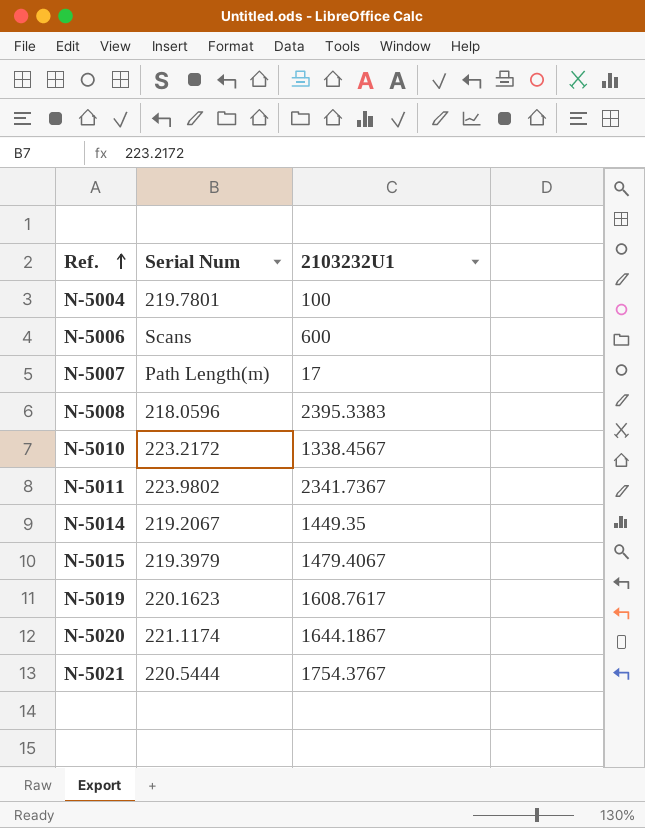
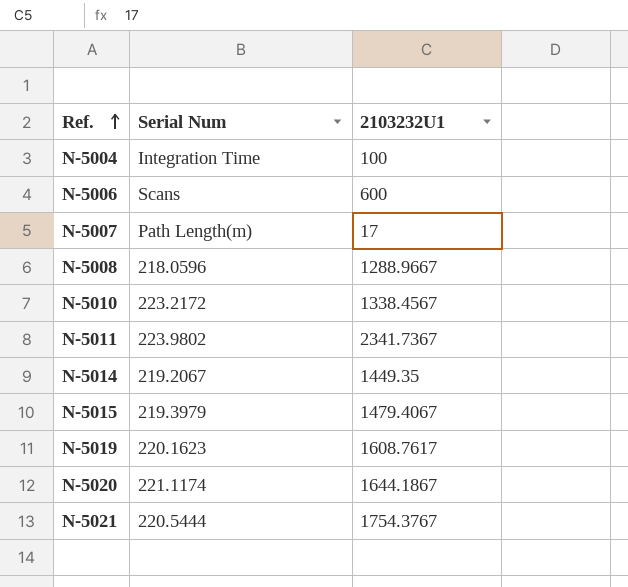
N-5004 | Serial Num: 219.7801 -> Integration Time
N-5008 | 2103232U1: 2395.3383 -> 1288.9667

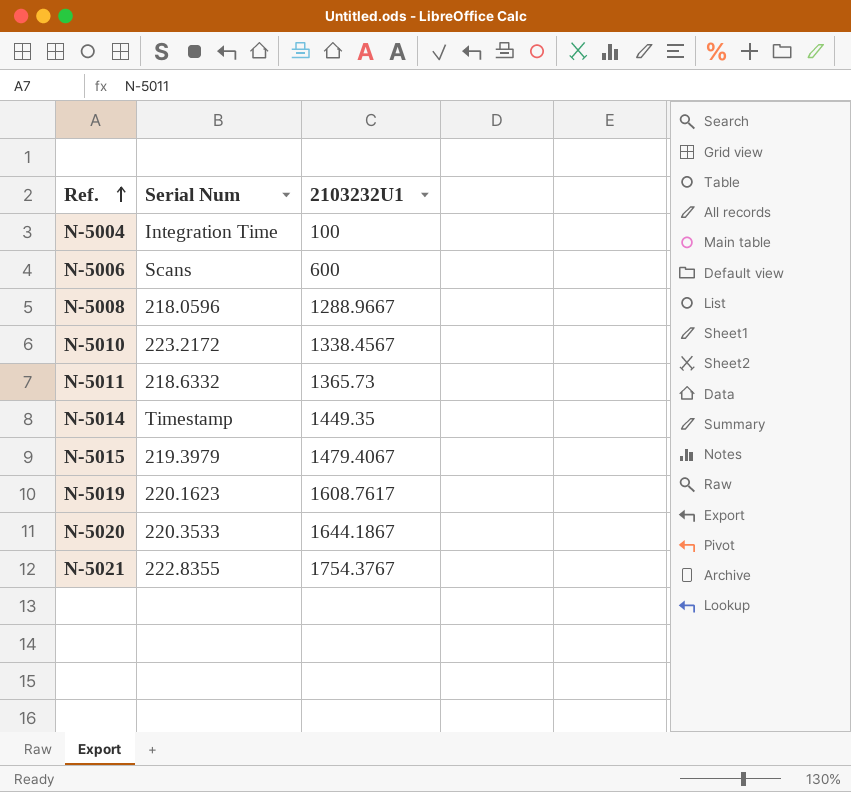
row N-5007: Path Length(m) | 17 -> none
N-5011 | Serial Num: 223.9802 -> 218.6332
N-5011 | 2103232U1: 2341.7367 -> 1365.73
N-5014 | Serial Num: 219.2067 -> Timestamp
N-5020 | Serial Num: 221.1174 -> 220.3533
N-5021 | Serial Num: 220.5444 -> 222.8355

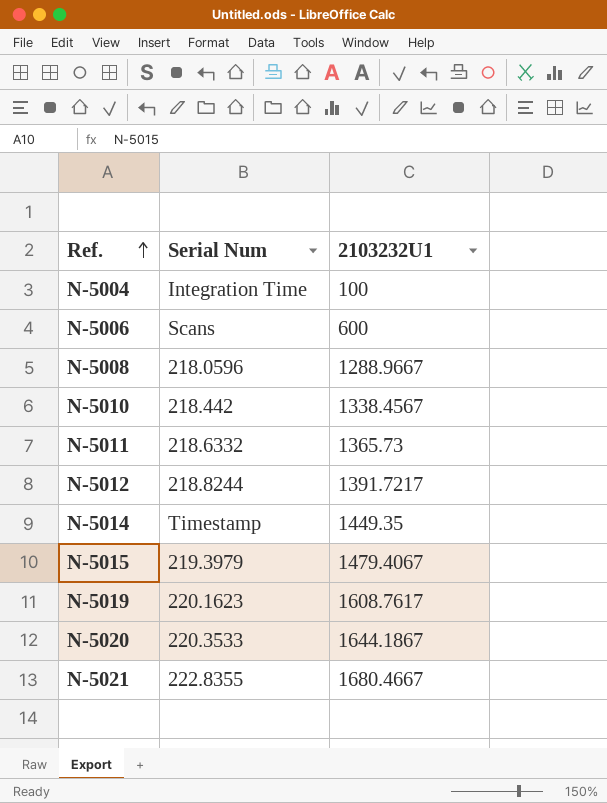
N-5010 | Serial Num: 223.2172 -> 218.442
row N-5012: none -> 218.8244 | 1391.7217
N-5021 | 2103232U1: 1754.3767 -> 1680.4667

